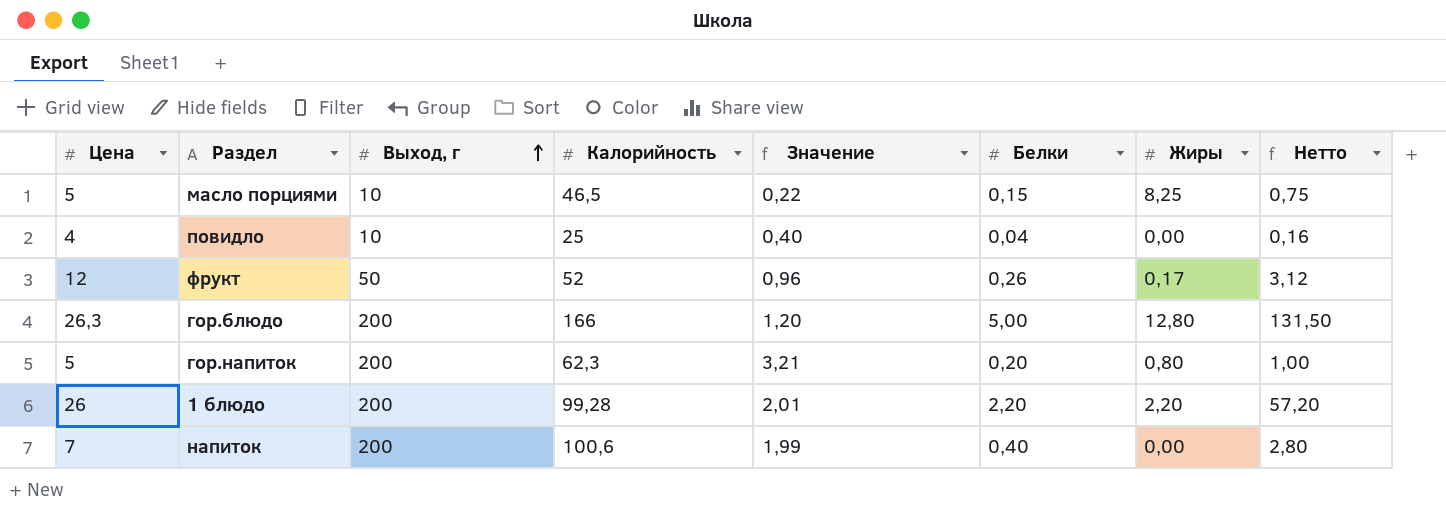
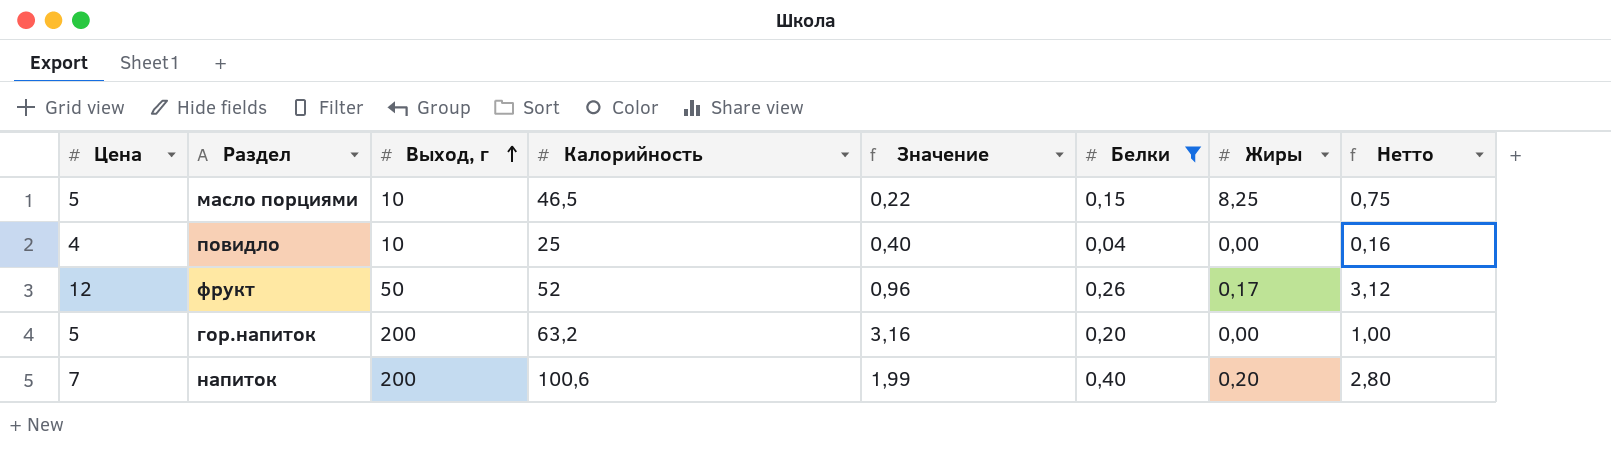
filter: none -> Белки <= 0,40
гор.напиток | Калорийность: 62,3 -> 63,2
гор.напиток | Значение: 3,21 -> 3,16
гор.напиток | Жиры: 0,80 -> 0,00
напиток | Жиры: 0,00 -> 0,20

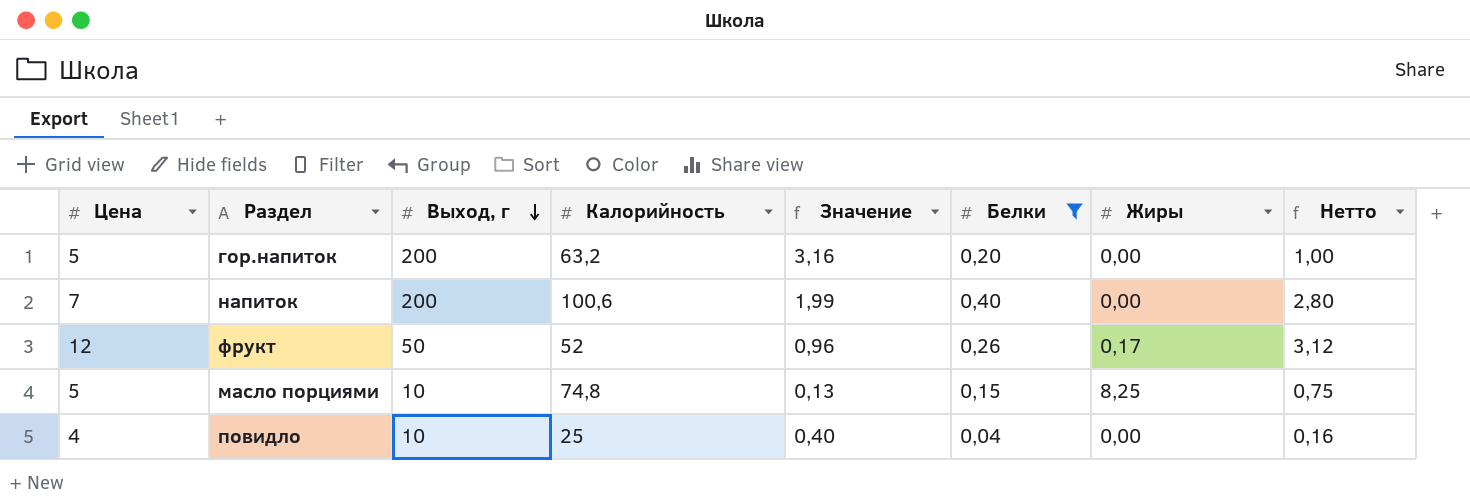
row order: Выход, г ascending -> Выход, г descending
напиток | Жиры: 0,20 -> 0,00
масло порциями | Калорийность: 46,5 -> 74,8
масло порциями | Значение: 0,22 -> 0,13

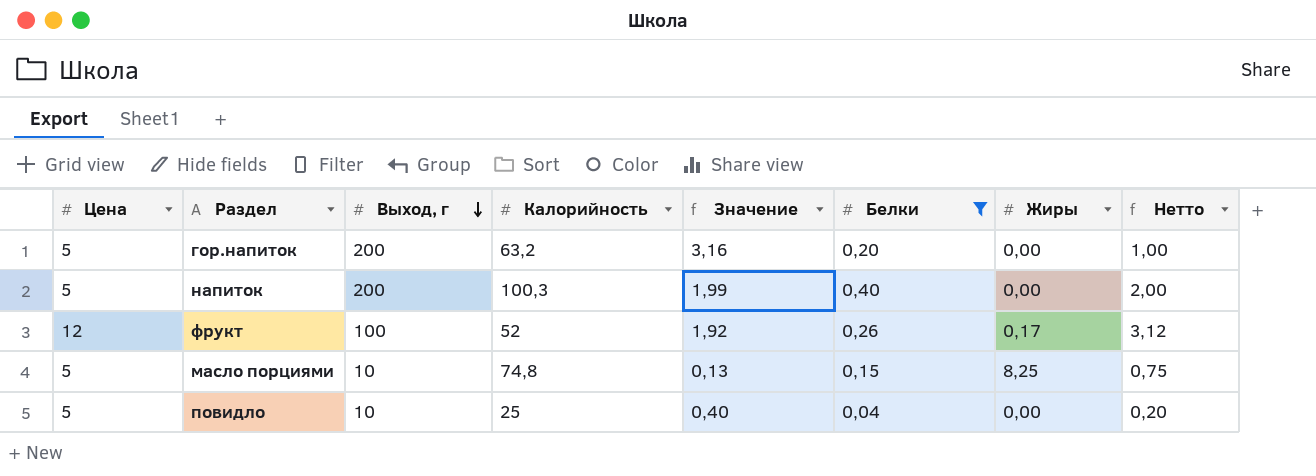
напиток | Цена: 7 -> 5
напиток | Калорийность: 100,6 -> 100,3
напиток | Нетто: 2,80 -> 2,00
фрукт | Выход, г: 50 -> 100
фрукт | Значение: 0,96 -> 1,92
повидло | Цена: 4 -> 5
повидло | Нетто: 0,16 -> 0,20

